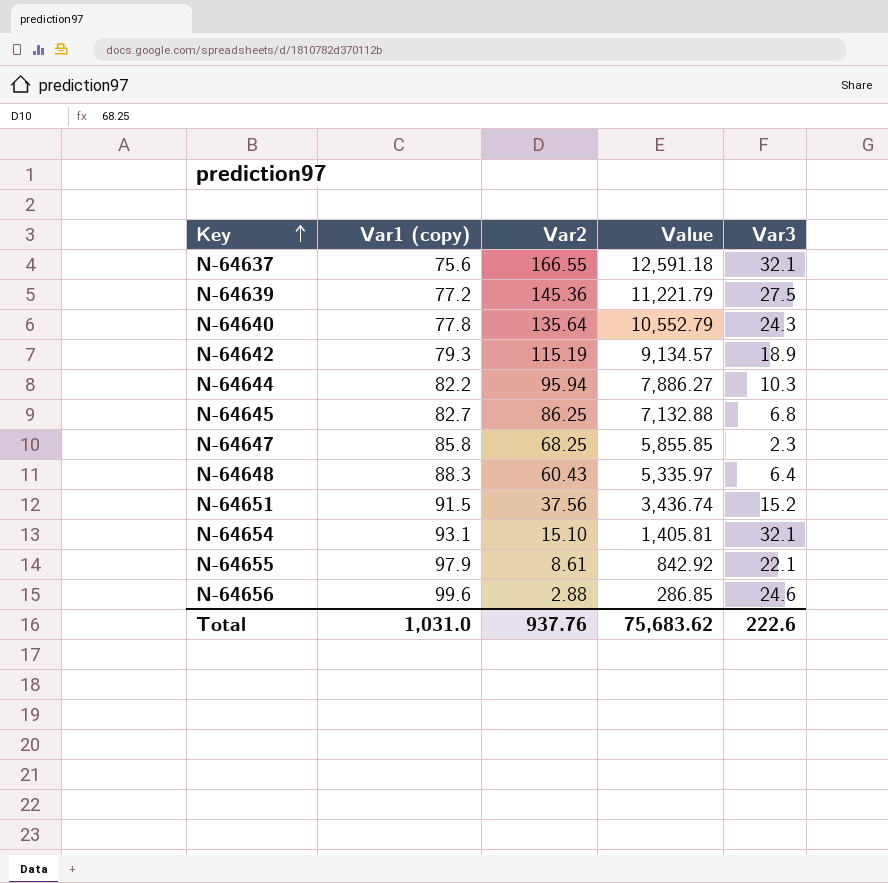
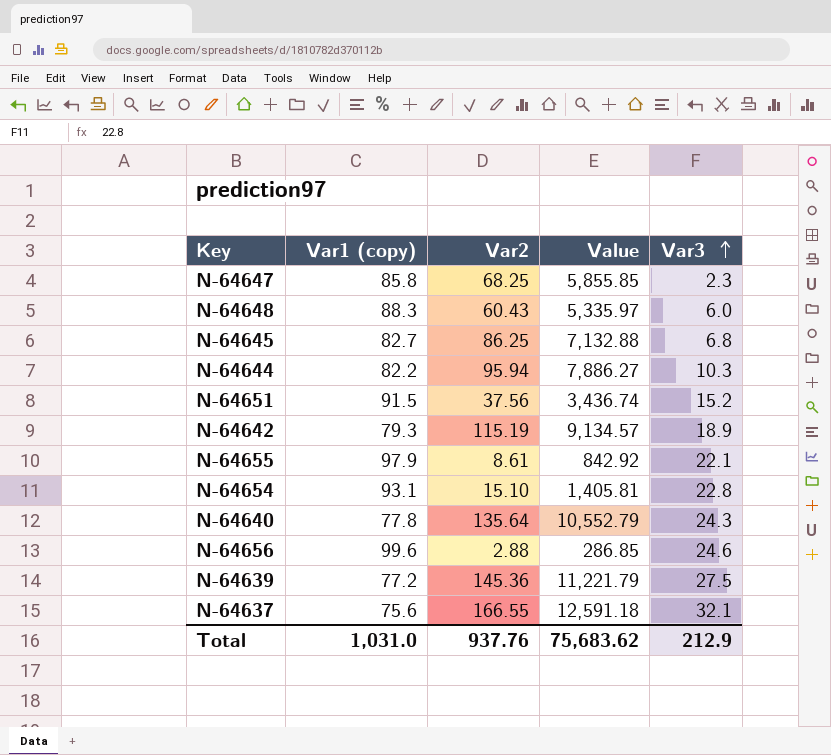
row order: Key ascending -> Var3 ascending
N-64648 | Var3: 6.4 -> 6.0
N-64654 | Var3: 32.1 -> 22.8
Total | Var3: 222.6 -> 212.9

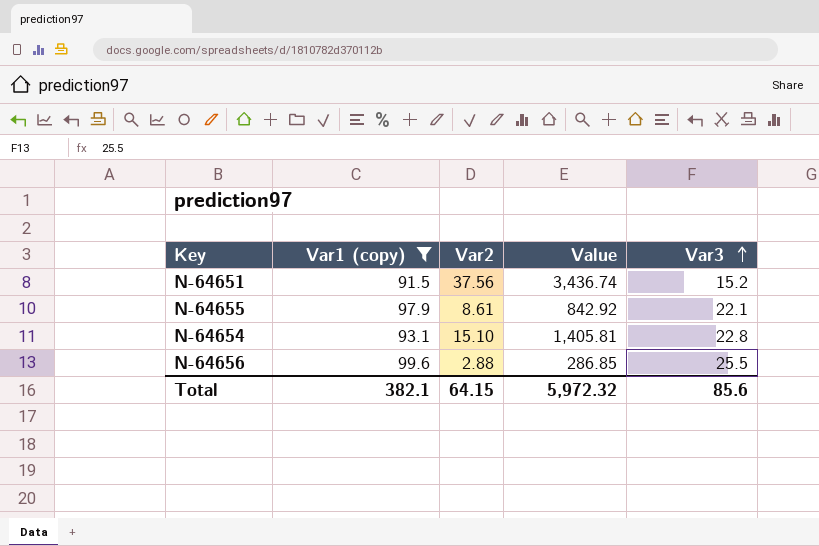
filter: none -> Var1 (copy) >= 91.5
N-64656 | Var3: 24.6 -> 25.5
Total | Var1 (copy): 1,031.0 -> 382.1
Total | Var2: 937.76 -> 64.15
Total | Value: 75,683.62 -> 5,972.32
Total | Var3: 212.9 -> 85.6

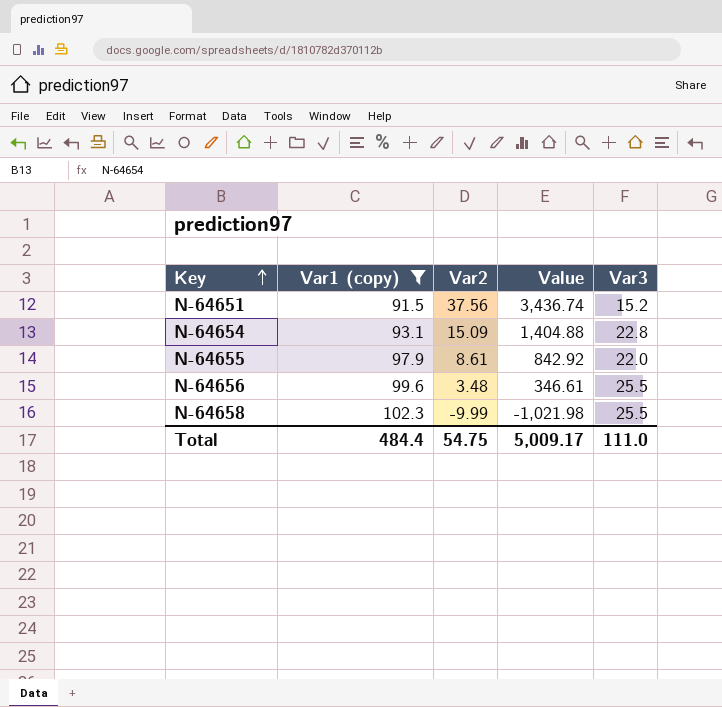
row order: Var3 ascending -> Key ascending
N-64654 | Var2: 15.10 -> 15.09
N-64654 | Value: 1,405.81 -> 1,404.88
N-64655 | Var3: 22.1 -> 22.0
N-64656 | Var2: 2.88 -> 3.48
N-64656 | Value: 286.85 -> 346.61
row N-64658: none -> 102.3 | -9.99 | -1,021.98 | 25.5
Total | Var1 (copy): 382.1 -> 484.4
Total | Var2: 64.15 -> 54.75
Total | Value: 5,972.32 -> 5,009.17
Total | Var3: 85.6 -> 111.0

